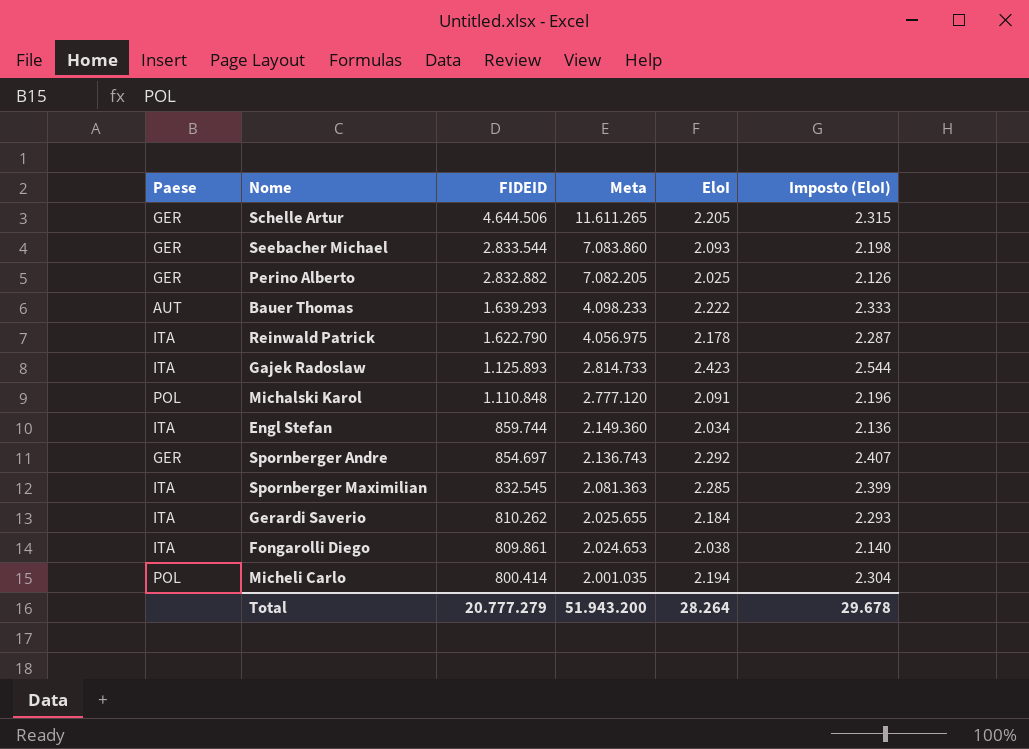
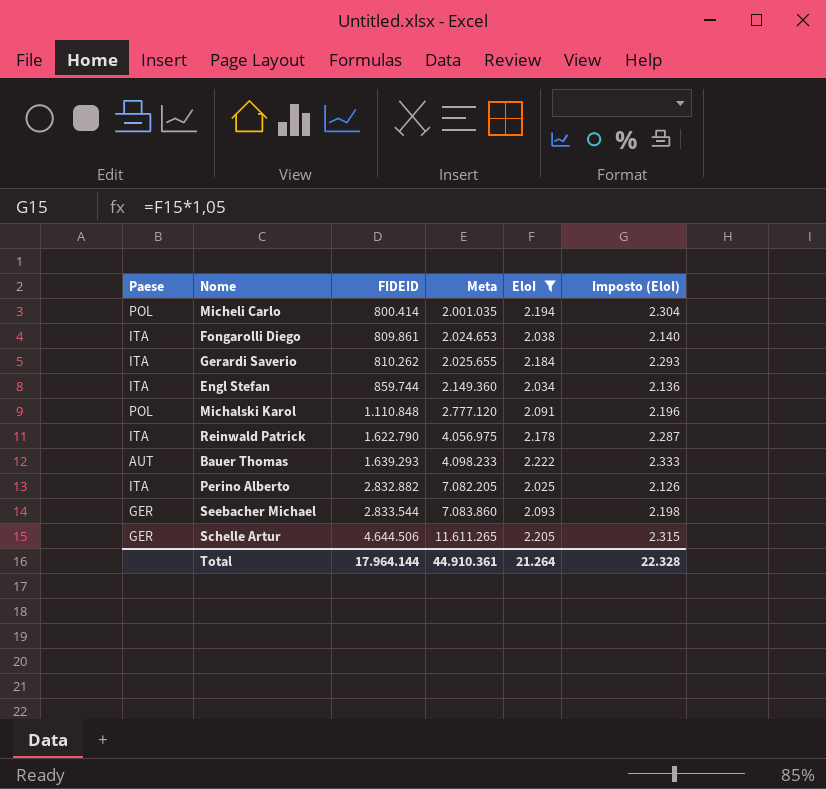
filter: none -> EloI <= 2.222
row order: FIDEID descending -> FIDEID ascending
Perino Alberto | Paese: GER -> ITA
Total | FIDEID: 20.777.279 -> 17.964.144
Total | Meta: 51.943.200 -> 44.910.361
Total | EloI: 28.264 -> 21.264
Total | Imposto (EloI): 29.678 -> 22.328

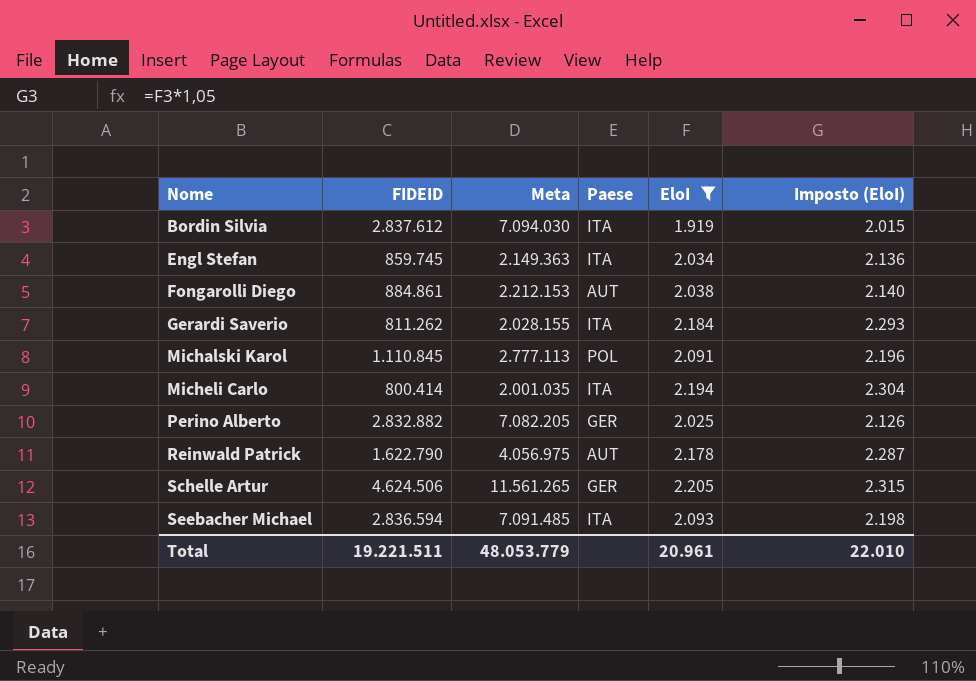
row order: FIDEID ascending -> Nome ascending
column Paese | position: 1 -> 4
row Bauer Thomas: AUT | 1.639.293 | 4.098.233 | 2.222 | 2.333 -> none
row Bordin Silvia: none -> 2.837.612 | 7.094.030 | ITA | 1.919 | 2.015
Engl Stefan | FIDEID: 859.744 -> 859.745
Engl Stefan | Meta: 2.149.360 -> 2.149.363
Fongarolli Diego | FIDEID: 809.861 -> 884.861
Fongarolli Diego | Meta: 2.024.653 -> 2.212.153
Fongarolli Diego | Paese: ITA -> AUT
Gerardi Saverio | FIDEID: 810.262 -> 811.262
Gerardi Saverio | Meta: 2.025.655 -> 2.028.155
Michalski Karol | FIDEID: 1.110.848 -> 1.110.845
Michalski Karol | Meta: 2.777.120 -> 2.777.113
Micheli Carlo | Paese: POL -> ITA
Perino Alberto | Paese: ITA -> GER
Reinwald Patrick | Paese: ITA -> AUT
Schelle Artur | FIDEID: 4.644.506 -> 4.624.506
Schelle Artur | Meta: 11.611.265 -> 11.561.265
Seebacher Michael | FIDEID: 2.833.544 -> 2.836.594
Seebacher Michael | Meta: 7.083.860 -> 7.091.485
Seebacher Michael | Paese: GER -> ITA
Total | FIDEID: 17.964.144 -> 19.221.511
Total | Meta: 44.910.361 -> 48.053.779
Total | EloI: 21.264 -> 20.961
Total | Imposto (EloI): 22.328 -> 22.010

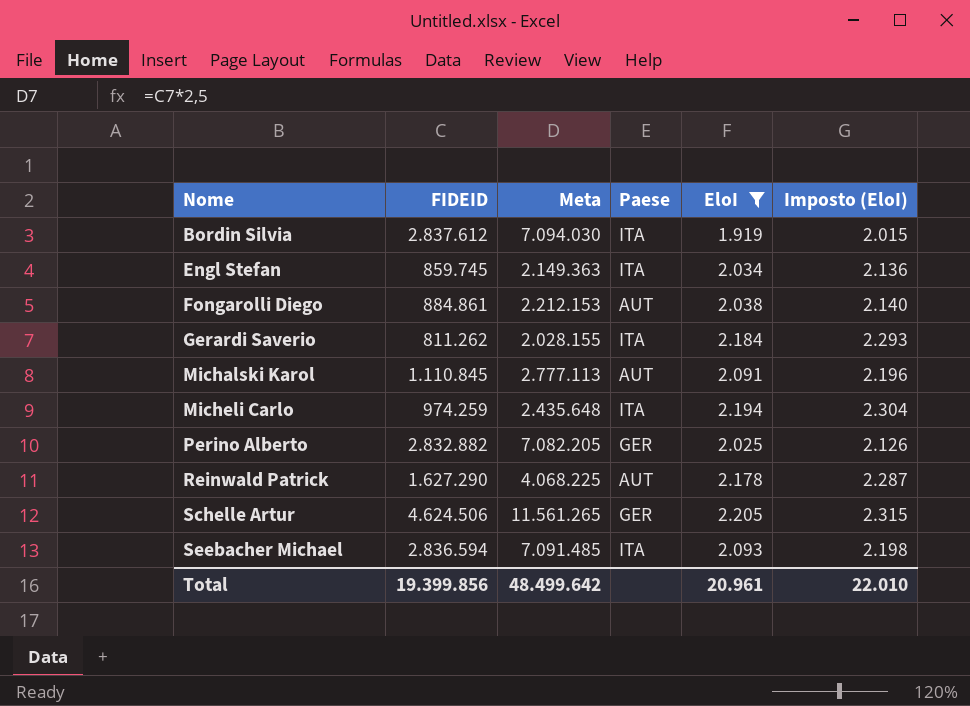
Michalski Karol | Paese: POL -> AUT
Micheli Carlo | FIDEID: 800.414 -> 974.259
Micheli Carlo | Meta: 2.001.035 -> 2.435.648
Reinwald Patrick | FIDEID: 1.622.790 -> 1.627.290
Reinwald Patrick | Meta: 4.056.975 -> 4.068.225
Total | FIDEID: 19.221.511 -> 19.399.856
Total | Meta: 48.053.779 -> 48.499.642

